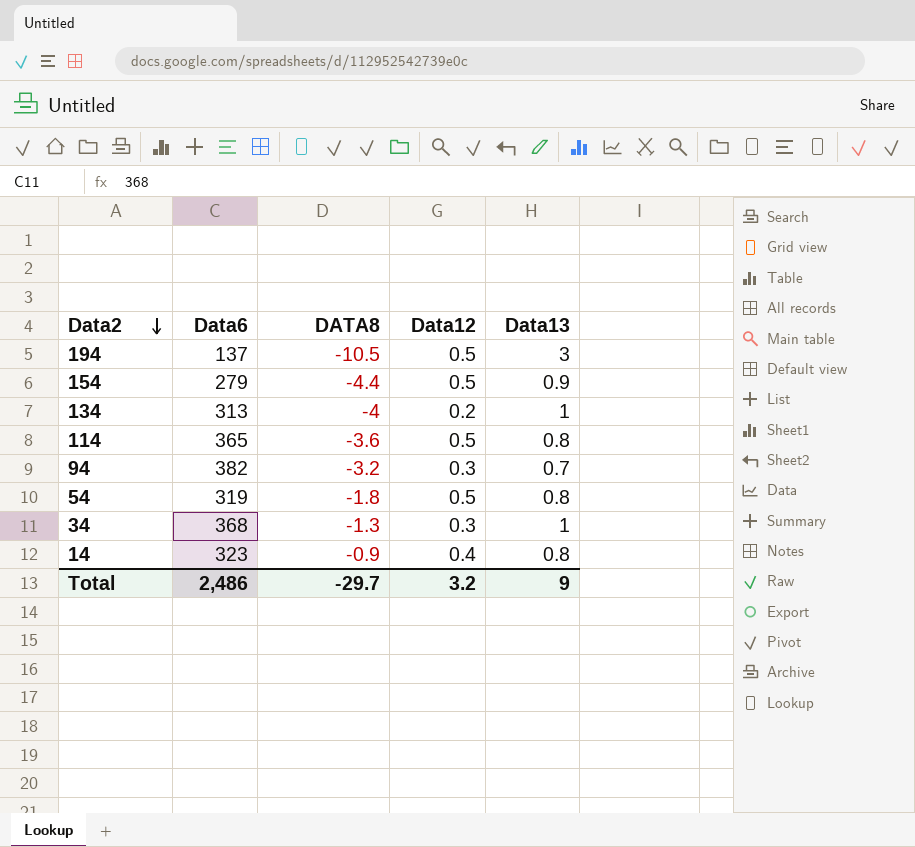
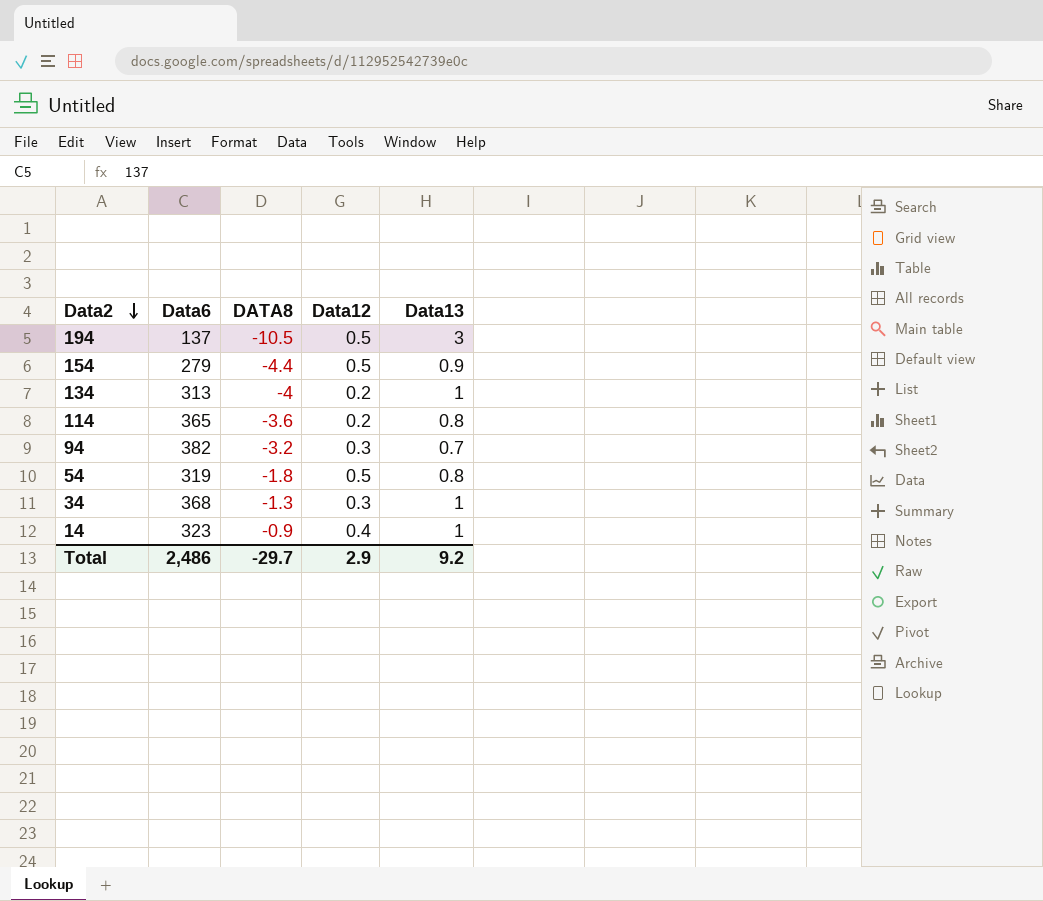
114 | Data12: 0.5 -> 0.2
14 | Data13: 0.8 -> 1
Total | Data12: 3.2 -> 2.9
Total | Data13: 9 -> 9.2

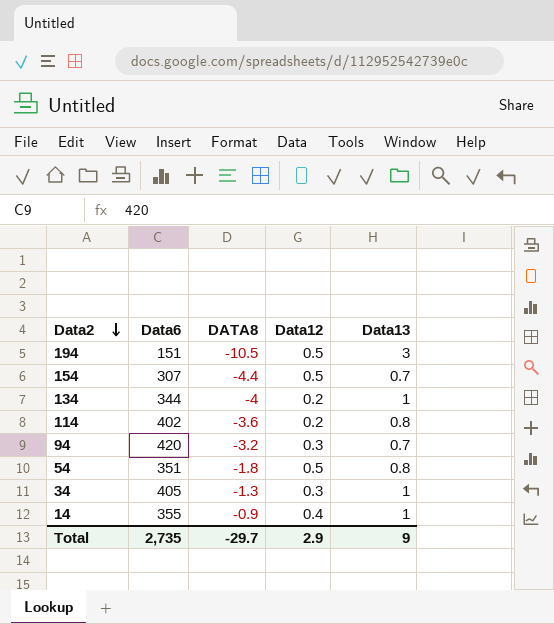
194 | Data6: 137 -> 151
154 | Data6: 279 -> 307
154 | Data13: 0.9 -> 0.7
134 | Data6: 313 -> 344
114 | Data6: 365 -> 402
94 | Data6: 382 -> 420
54 | Data6: 319 -> 351
34 | Data6: 368 -> 405
14 | Data6: 323 -> 355
Total | Data6: 2,486 -> 2,735
Total | Data13: 9.2 -> 9

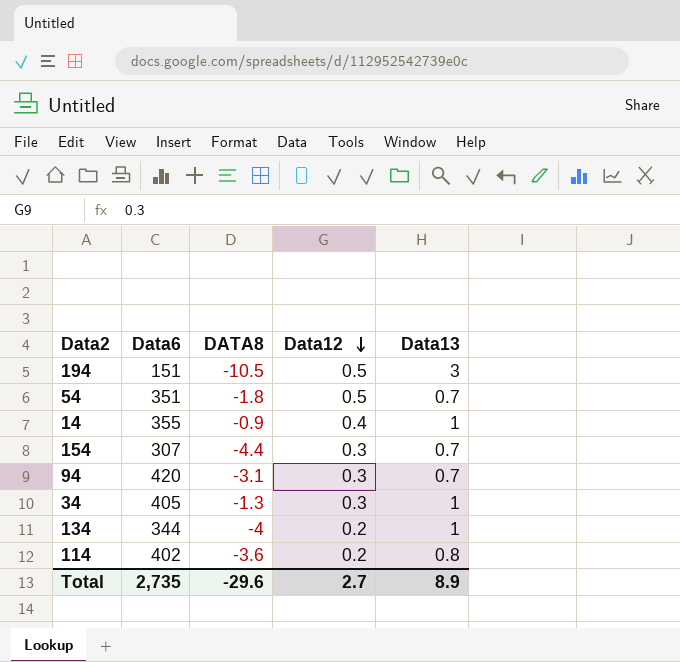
row order: Data2 descending -> Data12 descending
54 | Data13: 0.8 -> 0.7
154 | Data12: 0.5 -> 0.3
94 | DATA8: -3.2 -> -3.1
Total | DATA8: -29.7 -> -29.6
Total | Data12: 2.9 -> 2.7
Total | Data13: 9 -> 8.9

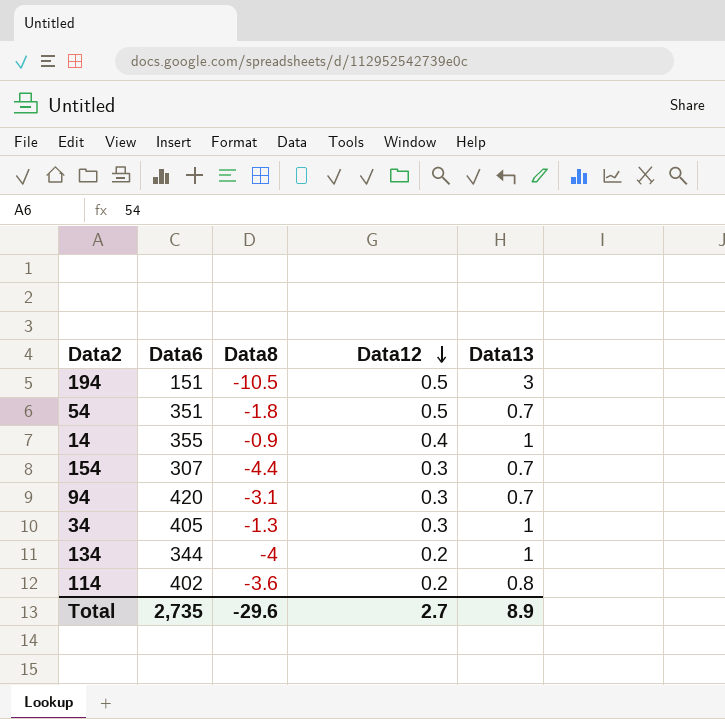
column name: DATA8 -> Data8

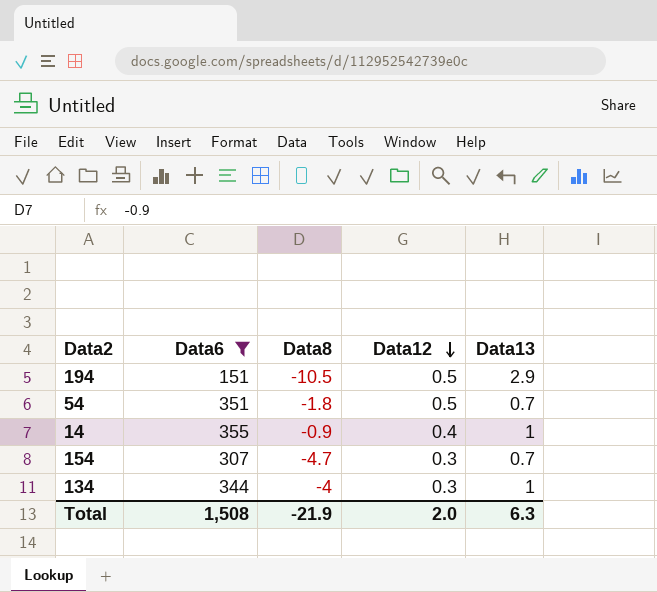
filter: none -> Data6 <= 355
194 | Data13: 3 -> 2.9
154 | Data8: -4.4 -> -4.7
134 | Data12: 0.2 -> 0.3
Total | Data6: 2,735 -> 1,508
Total | Data8: -29.6 -> -21.9
Total | Data12: 2.7 -> 2.0
Total | Data13: 8.9 -> 6.3

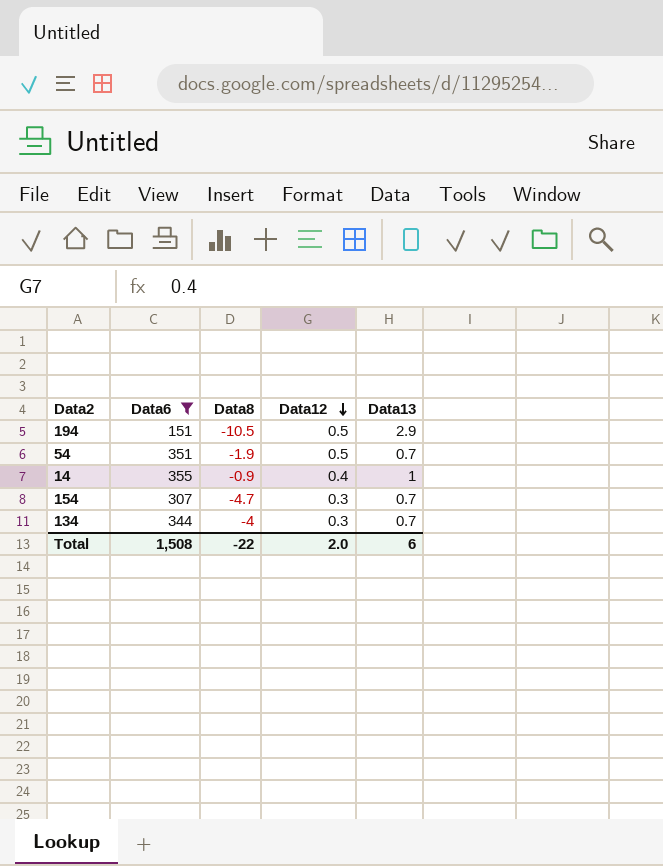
54 | Data8: -1.8 -> -1.9
134 | Data13: 1 -> 0.7
Total | Data8: -21.9 -> -22
Total | Data13: 6.3 -> 6

